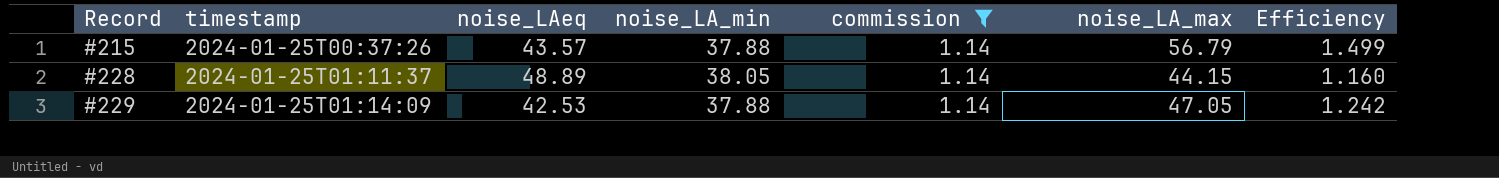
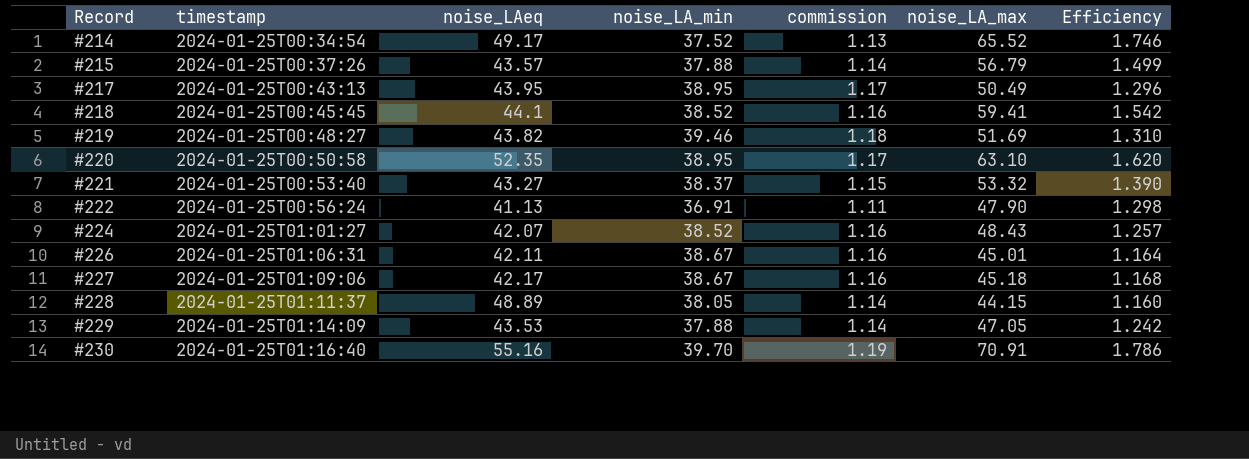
filter: commission = 1.14 -> none
#229 | noise_LAeq: 42.53 -> 43.53

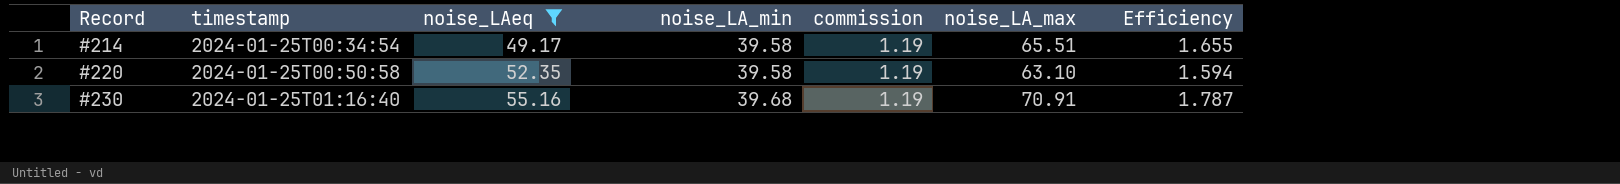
filter: none -> noise_LAeq >= 49.17
#214 | noise_LA_min: 37.52 -> 39.58
#214 | commission: 1.13 -> 1.19
#214 | noise_LA_max: 65.52 -> 65.51
#214 | Efficiency: 1.746 -> 1.655
#220 | noise_LA_min: 38.95 -> 39.58
#220 | commission: 1.17 -> 1.19
#220 | Efficiency: 1.620 -> 1.594
#230 | noise_LA_min: 39.70 -> 39.68
#230 | Efficiency: 1.786 -> 1.787

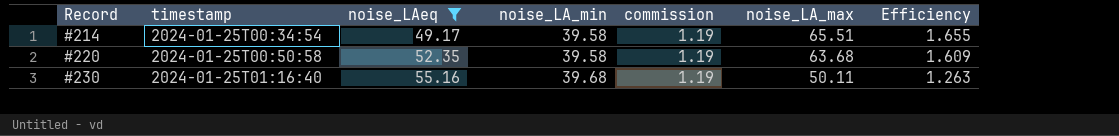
#220 | noise_LA_max: 63.10 -> 63.68
#220 | Efficiency: 1.594 -> 1.609
#230 | noise_LA_max: 70.91 -> 50.11
#230 | Efficiency: 1.787 -> 1.263

